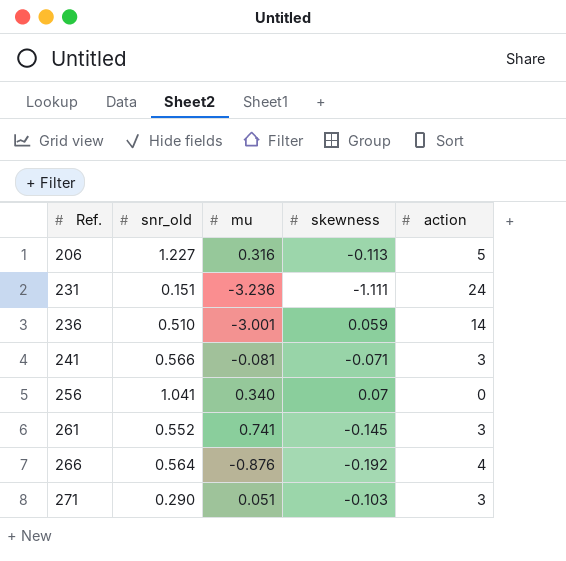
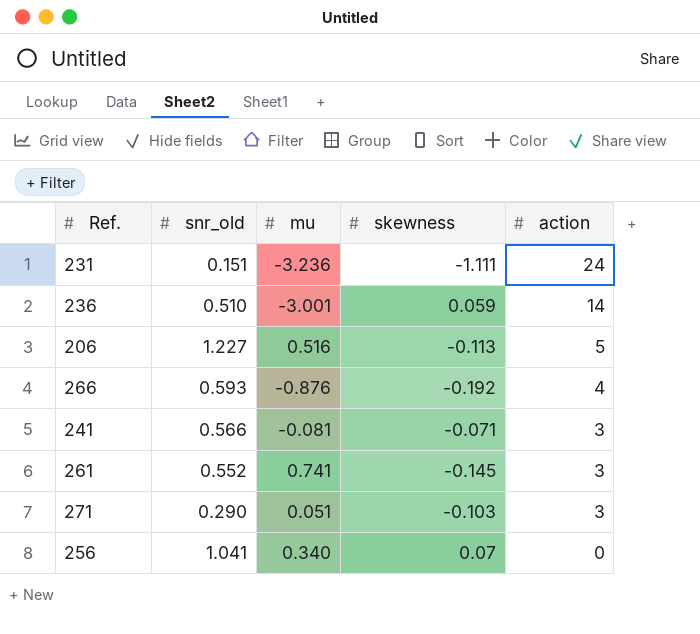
row order: Ref. ascending -> action descending
206 | mu: 0.316 -> 0.516
266 | snr_old: 0.564 -> 0.593

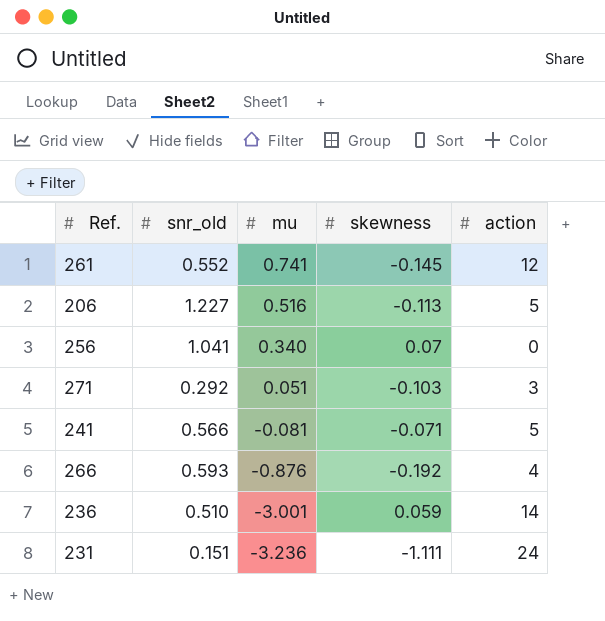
row order: action descending -> mu descending
261 | action: 3 -> 12
271 | snr_old: 0.290 -> 0.292
241 | action: 3 -> 5

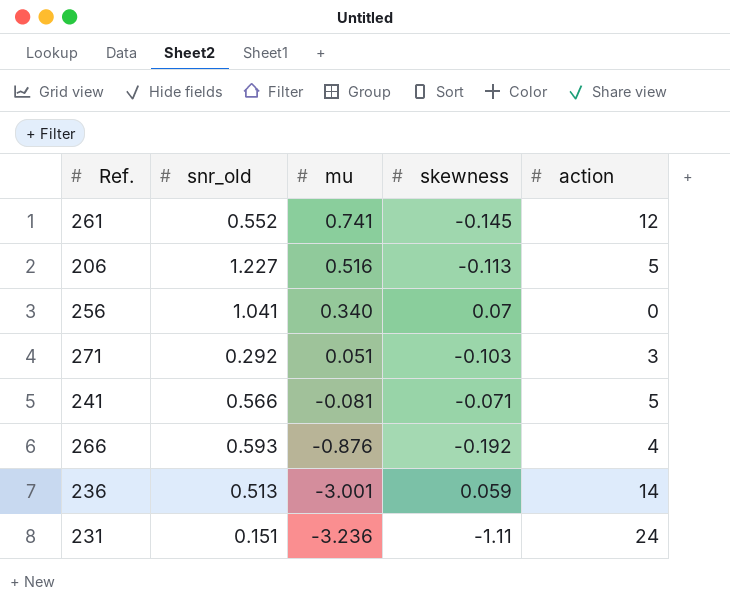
236 | snr_old: 0.510 -> 0.513
231 | skewness: -1.111 -> -1.11

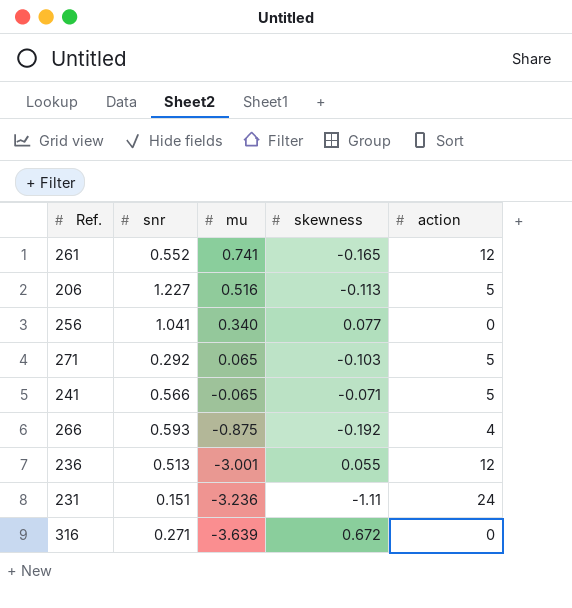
column name: snr_old -> snr
261 | skewness: -0.145 -> -0.165
256 | skewness: 0.07 -> 0.077
271 | mu: 0.051 -> 0.065
271 | action: 3 -> 5
241 | mu: -0.081 -> -0.065
266 | mu: -0.876 -> -0.875
236 | skewness: 0.059 -> 0.055
236 | action: 14 -> 12
row 316: none -> 0.271 | -3.639 | 0.672 | 0

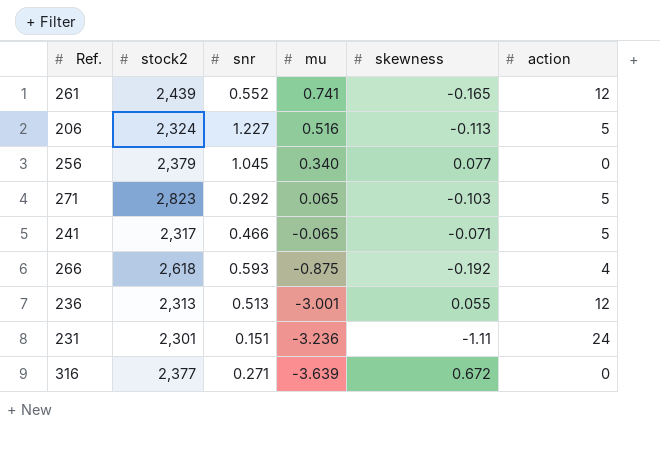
column stock2 | position: none -> 2
256 | snr: 1.041 -> 1.045
241 | snr: 0.566 -> 0.466

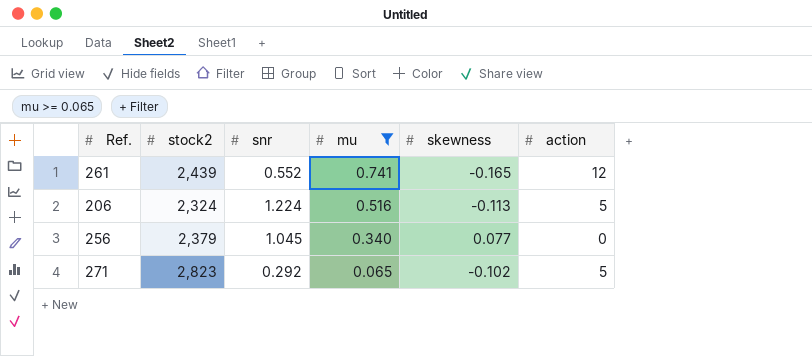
filter: none -> mu >= 0.065
206 | snr: 1.227 -> 1.224
271 | skewness: -0.103 -> -0.102

